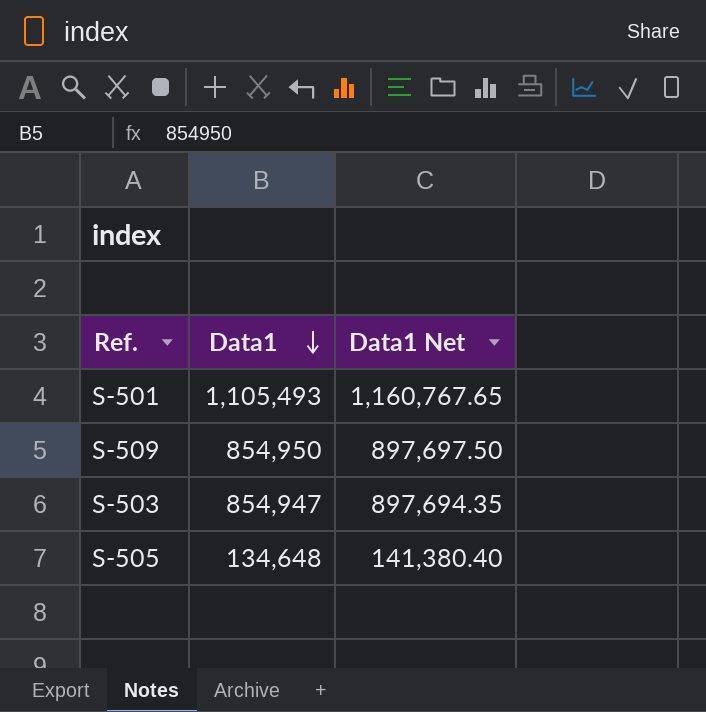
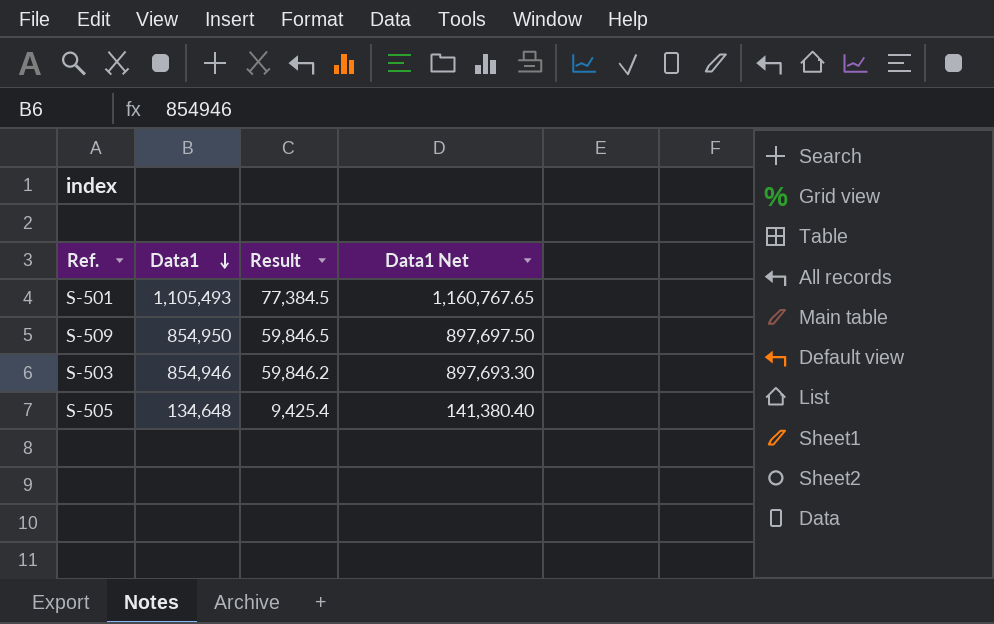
column Result | formula: none -> [Data1] * 0.07
S-503 | Data1: 854,947 -> 854,946
S-503 | Data1 Net: 897,694.35 -> 897,693.30

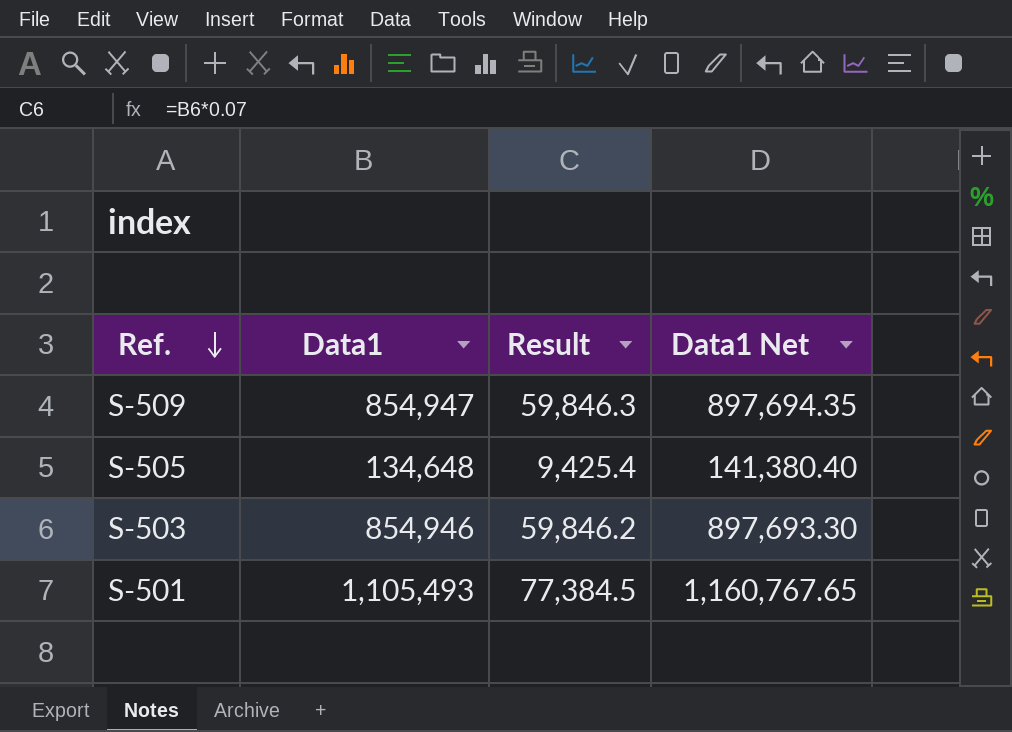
row order: Data1 descending -> Ref. descending
S-509 | Data1: 854,950 -> 854,947
S-509 | Result: 59,846.5 -> 59,846.3
S-509 | Data1 Net: 897,697.50 -> 897,694.35

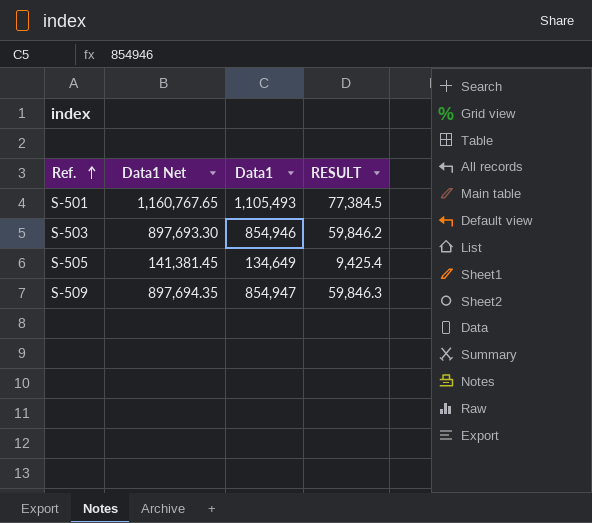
row order: Ref. descending -> Ref. ascending
column Data1 Net | position: 4 -> 2
column name: Result -> RESULT
S-505 | Data1 Net: 141,380.40 -> 141,381.45
S-505 | Data1: 134,648 -> 134,649

